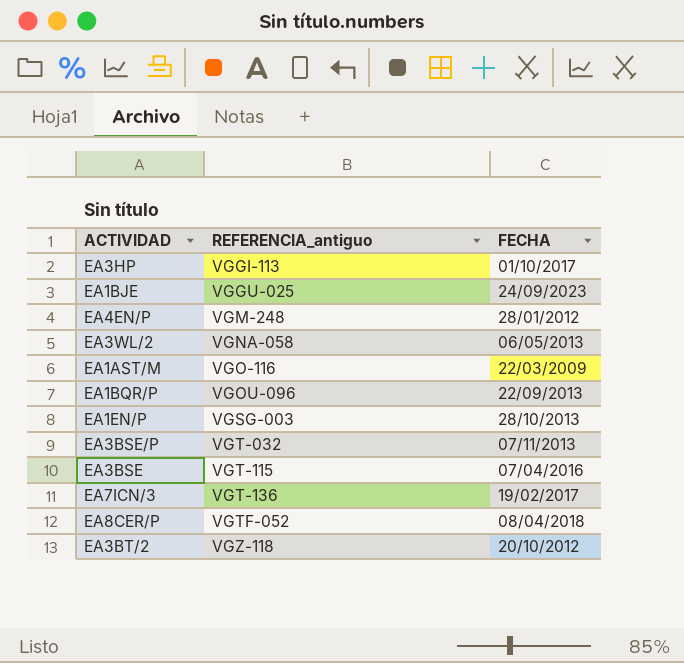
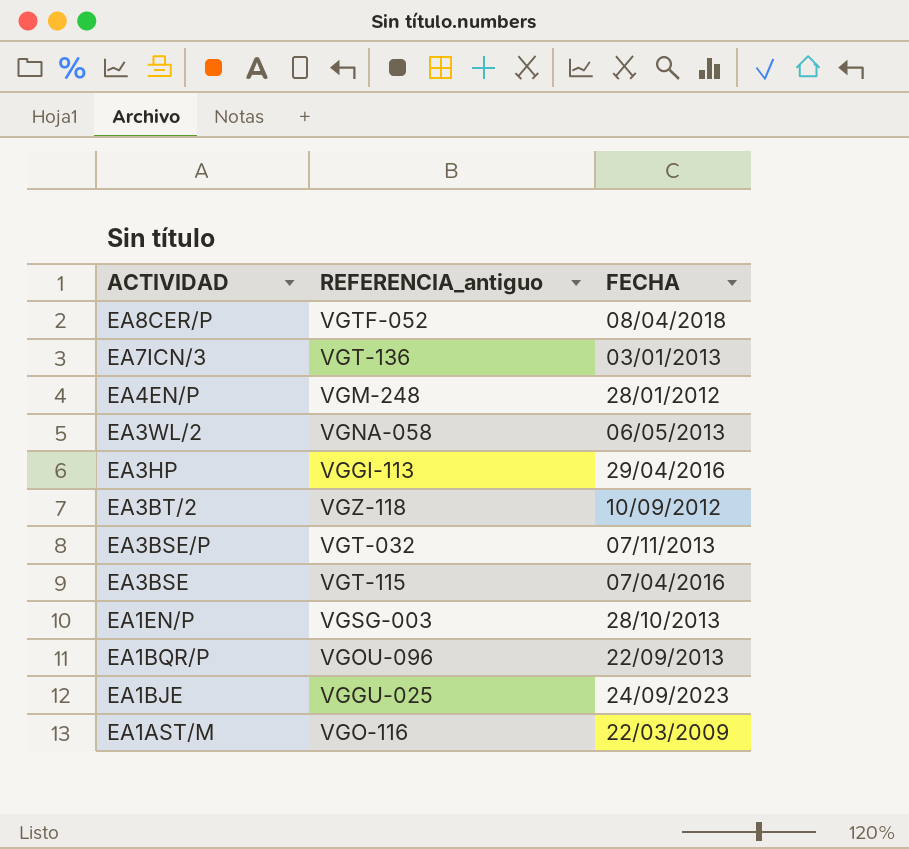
row order: REFERENCIA_antiguo ascending -> ACTIVIDAD descending
EA7ICN/3 | FECHA: 19/02/2017 -> 03/01/2013
EA3HP | FECHA: 01/10/2017 -> 29/04/2016
EA3BT/2 | FECHA: 20/10/2012 -> 10/09/2012

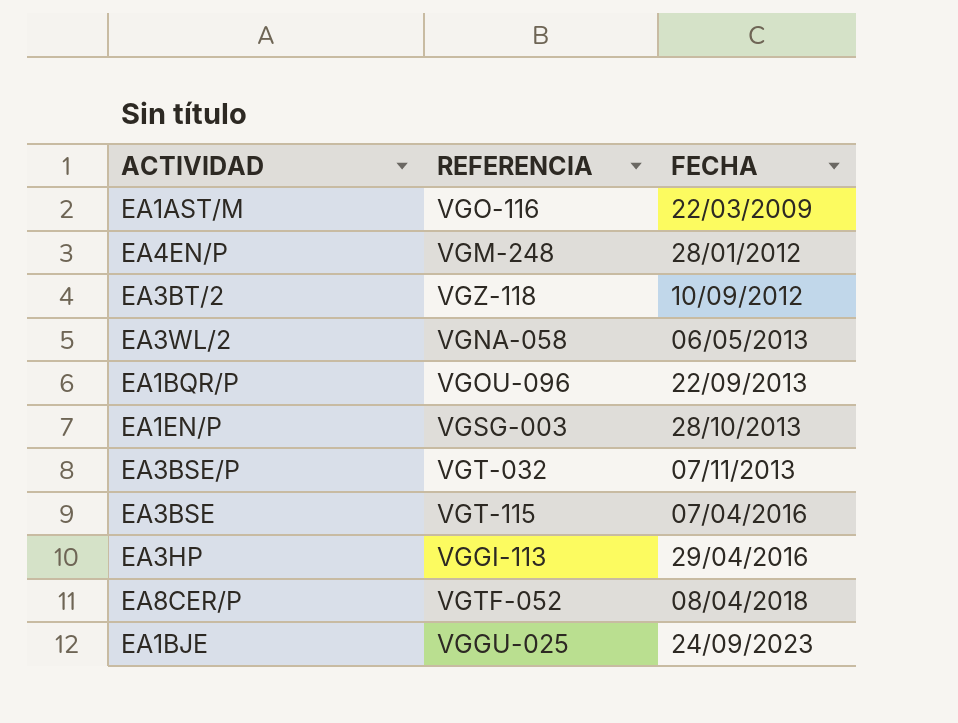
row order: ACTIVIDAD descending -> FECHA ascending
column name: REFERENCIA_antiguo -> REFERENCIA
row EA7ICN/3: VGT-136 | 03/01/2013 -> none

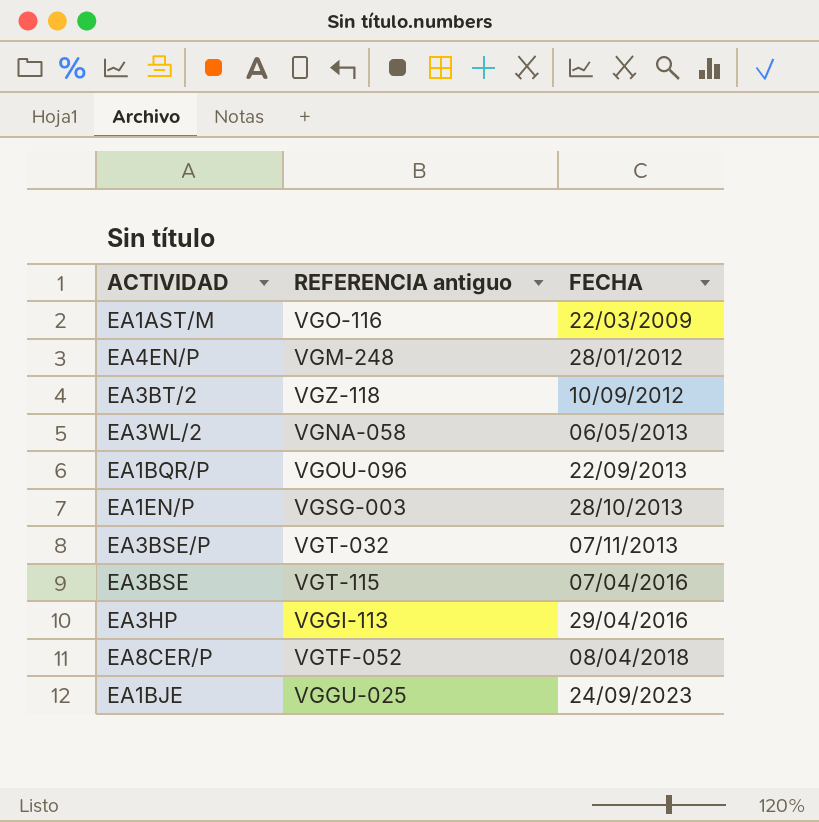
column name: REFERENCIA -> REFERENCIA antiguo

